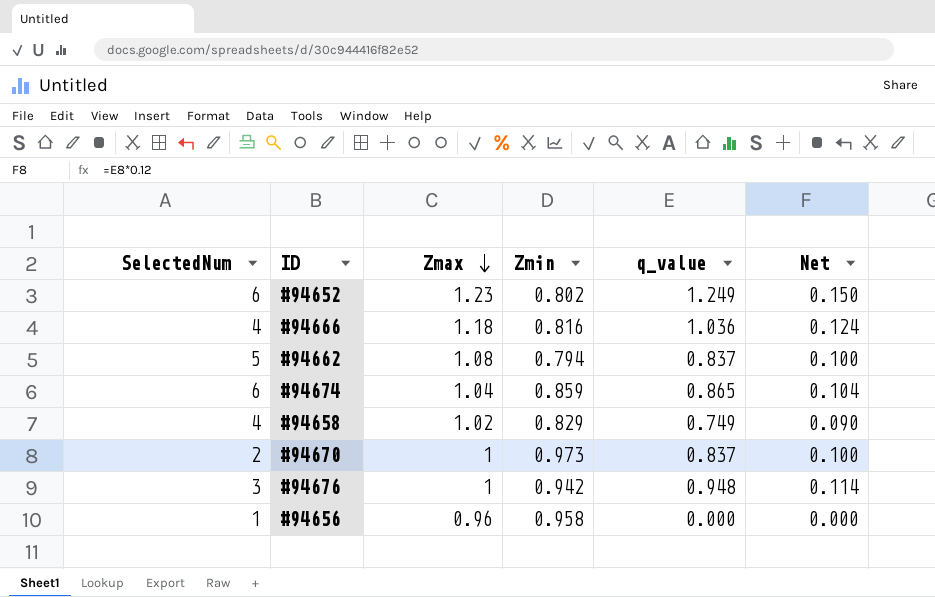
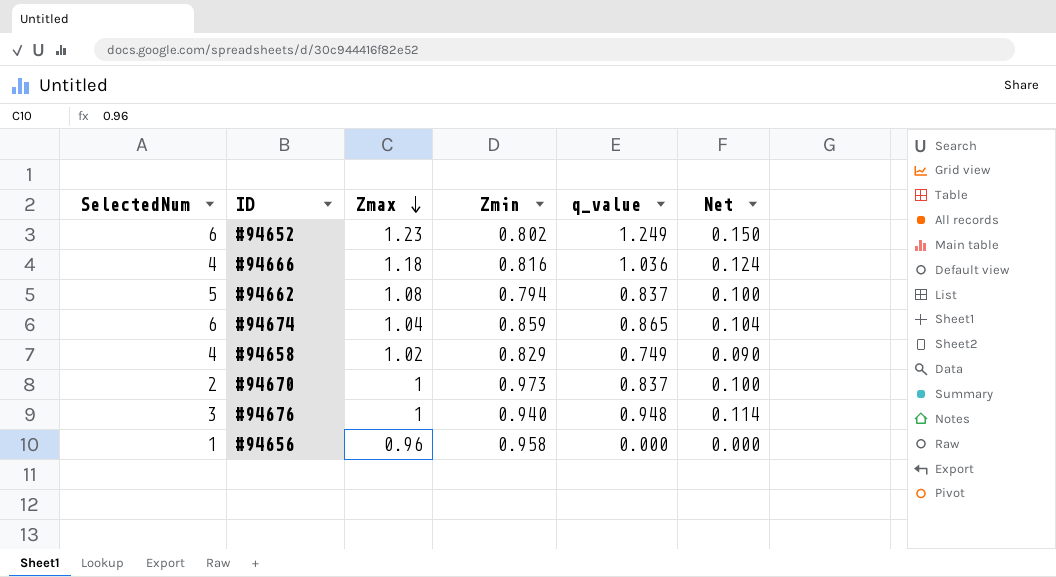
#94676 | Zmin: 0.942 -> 0.940

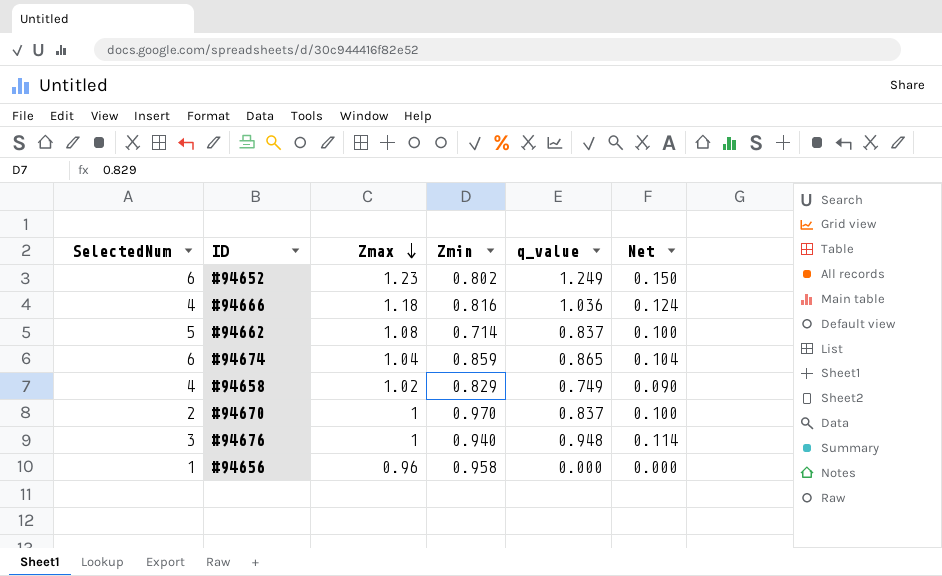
#94662 | Zmin: 0.794 -> 0.714
#94670 | Zmin: 0.973 -> 0.970

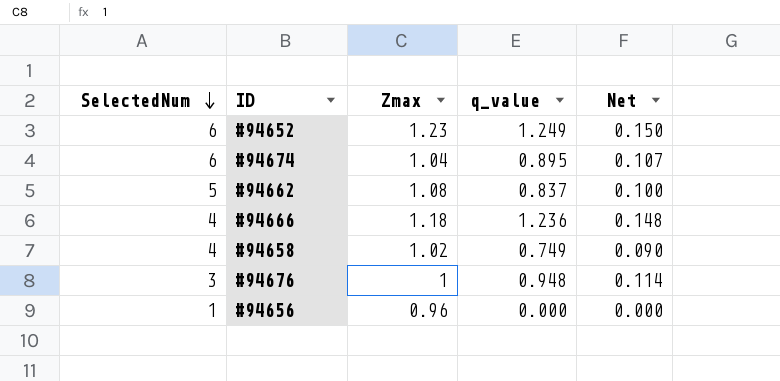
row order: Zmax descending -> SelectedNum descending
column Zmin | position: 4 -> none
row #94670: 2 | 1 | 0.970 | 0.837 | 0.100 -> none
#94674 | q_value: 0.865 -> 0.895
#94674 | Net: 0.104 -> 0.107
#94666 | q_value: 1.036 -> 1.236
#94666 | Net: 0.124 -> 0.148

